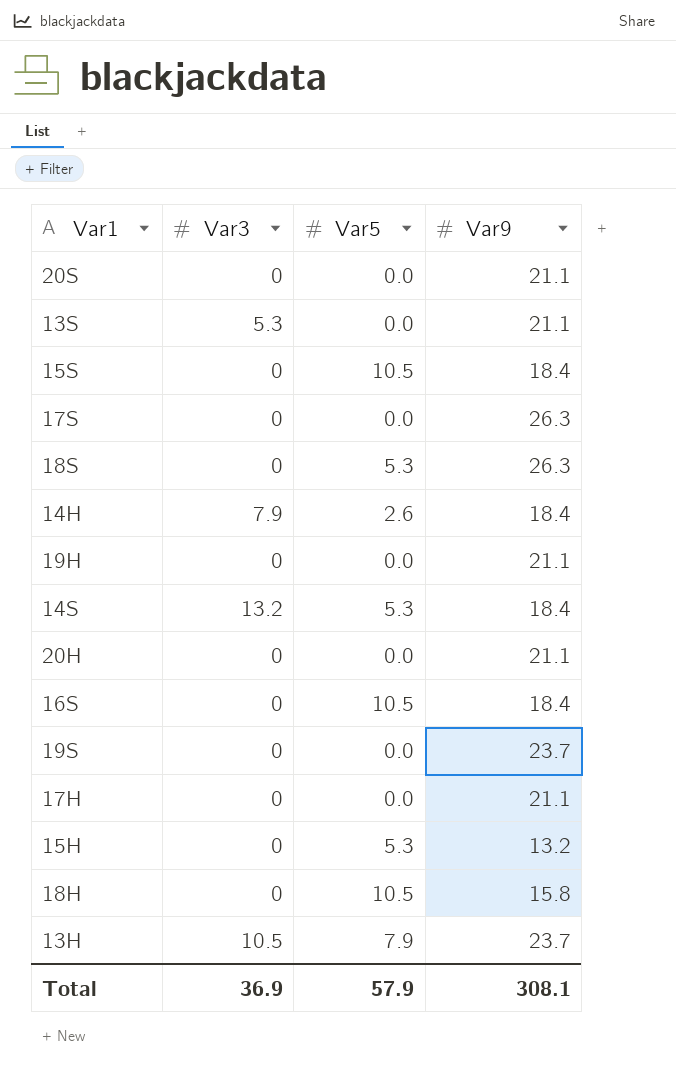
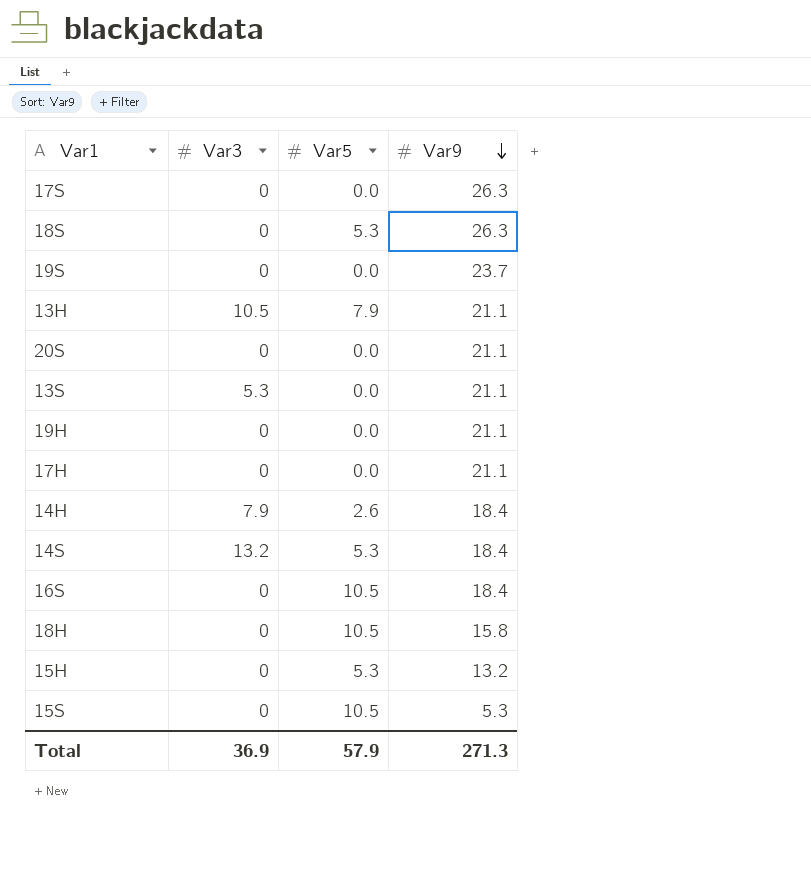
row order: none -> Var9 descending
row 20H: 0 | 0.0 | 21.1 -> none
13H | Var9: 23.7 -> 21.1
15S | Var9: 18.4 -> 5.3
Total | Var9: 308.1 -> 271.3

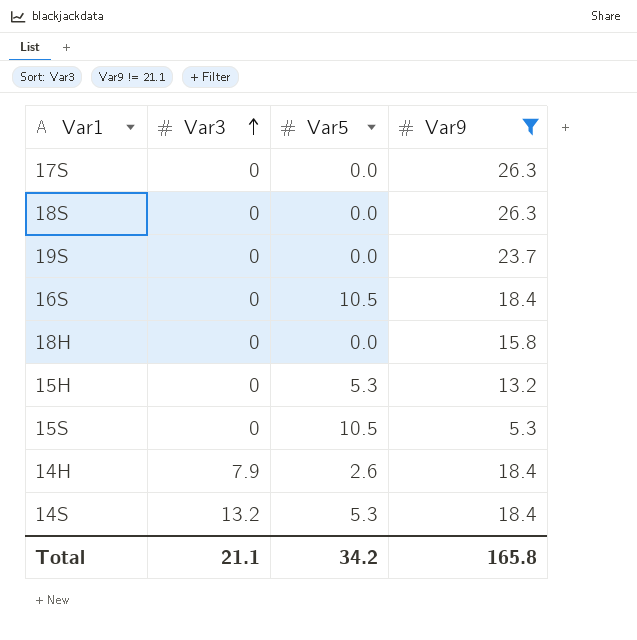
filter: none -> Var9 != 21.1
row order: Var9 descending -> Var3 ascending
18S | Var5: 5.3 -> 0.0
18H | Var5: 10.5 -> 0.0
Total | Var3: 36.9 -> 21.1
Total | Var5: 57.9 -> 34.2
Total | Var9: 271.3 -> 165.8

